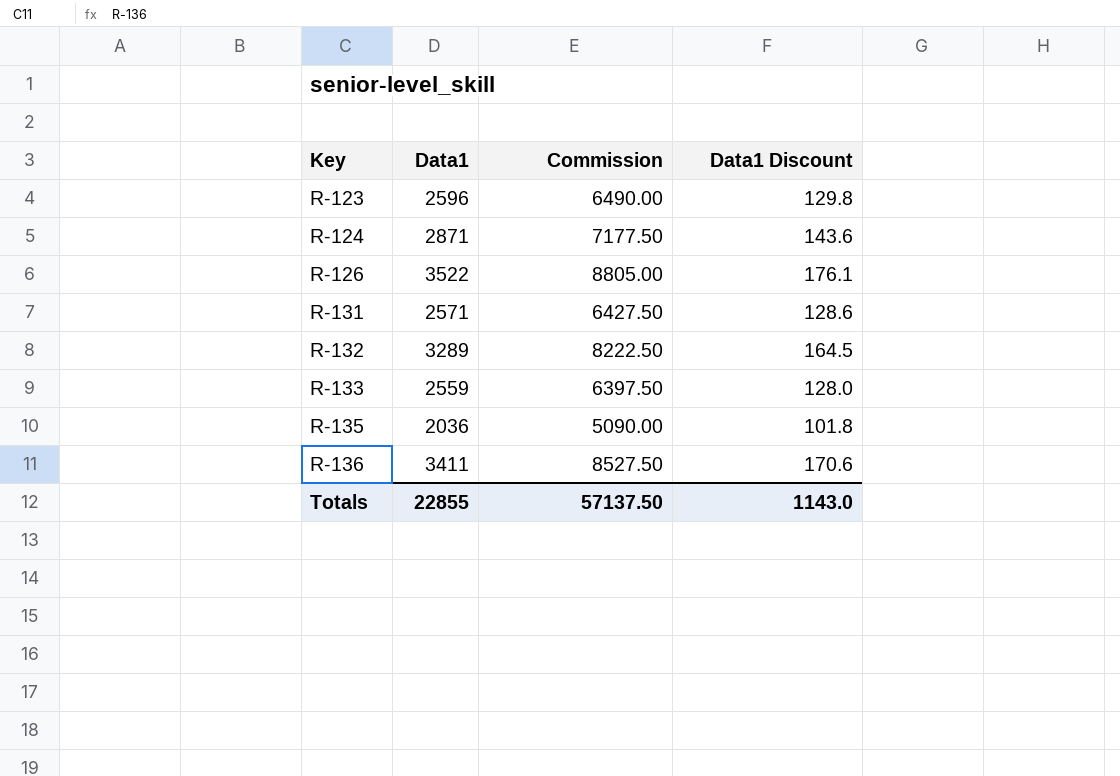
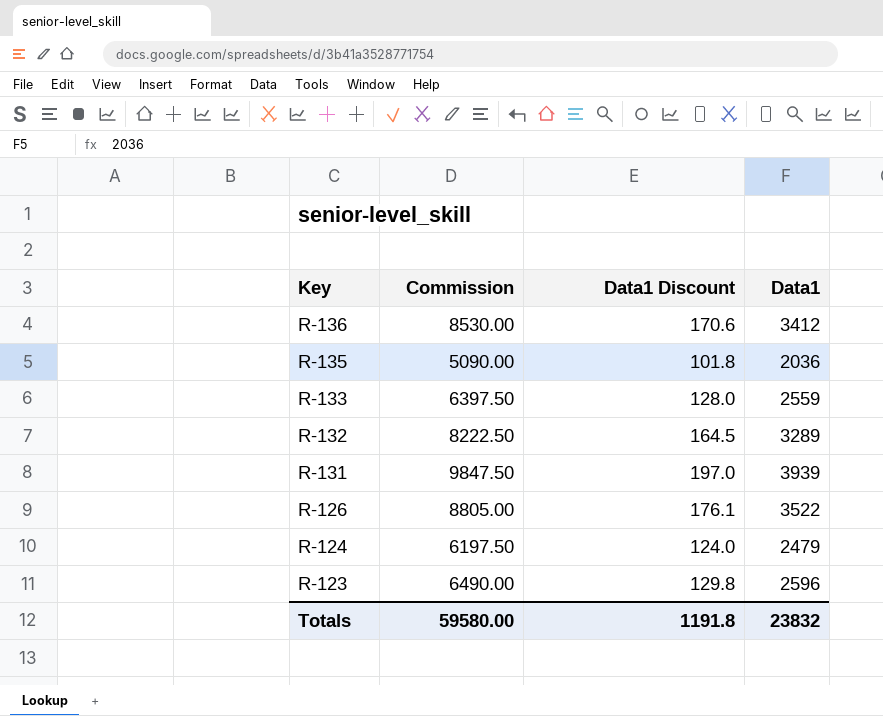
row order: Key ascending -> Key descending
column Data1 | position: 2 -> 4
R-136 | Commission: 8527.50 -> 8530.00
R-136 | Data1: 3411 -> 3412
R-131 | Commission: 6427.50 -> 9847.50
R-131 | Data1 Discount: 128.6 -> 197.0
R-131 | Data1: 2571 -> 3939
R-124 | Commission: 7177.50 -> 6197.50
R-124 | Data1 Discount: 143.6 -> 124.0
R-124 | Data1: 2871 -> 2479
Totals | Commission: 57137.50 -> 59580.00
Totals | Data1 Discount: 1143.0 -> 1191.8
Totals | Data1: 22855 -> 23832

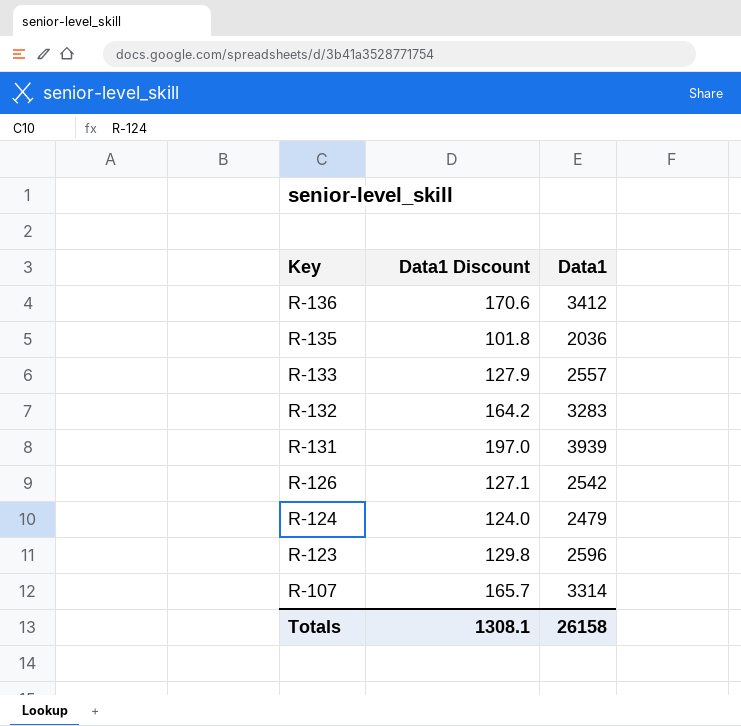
column Commission | formula: [Data1] * 2.5 -> none
R-133 | Data1 Discount: 128.0 -> 127.9
R-133 | Data1: 2559 -> 2557
R-132 | Data1 Discount: 164.5 -> 164.2
R-132 | Data1: 3289 -> 3283
R-126 | Data1 Discount: 176.1 -> 127.1
R-126 | Data1: 3522 -> 2542
row R-107: none -> 165.7 | 3314
Totals | Data1 Discount: 1191.8 -> 1308.1
Totals | Data1: 23832 -> 26158

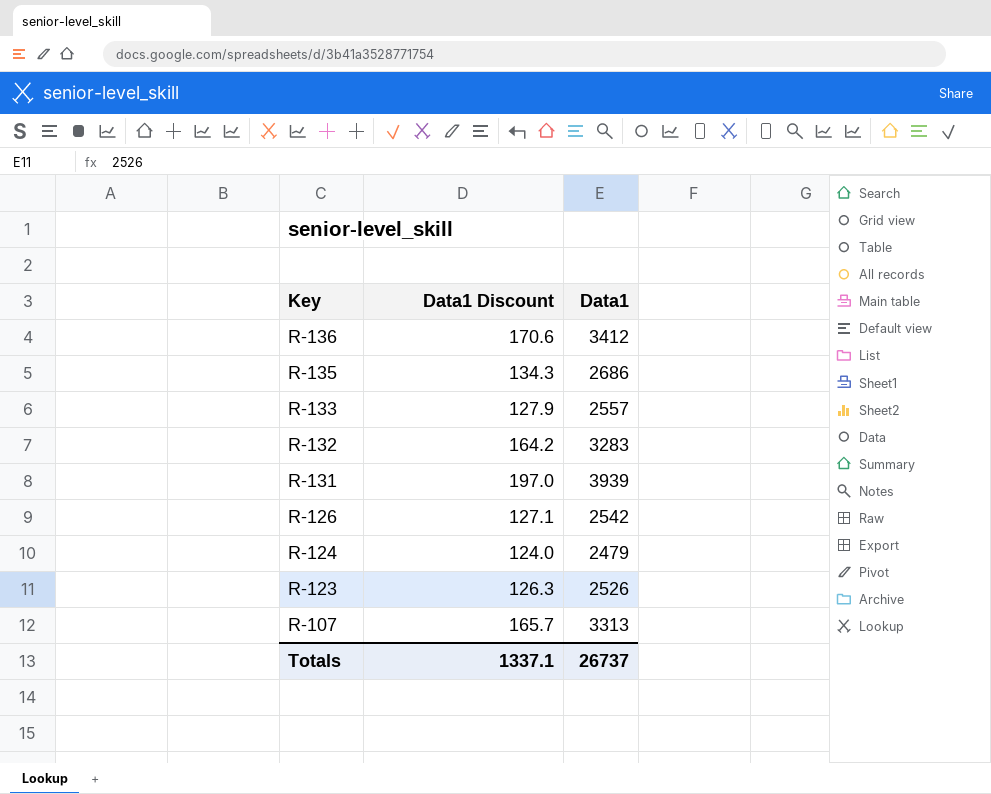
R-135 | Data1 Discount: 101.8 -> 134.3
R-135 | Data1: 2036 -> 2686
R-123 | Data1 Discount: 129.8 -> 126.3
R-123 | Data1: 2596 -> 2526
R-107 | Data1: 3314 -> 3313
Totals | Data1 Discount: 1308.1 -> 1337.1
Totals | Data1: 26158 -> 26737

